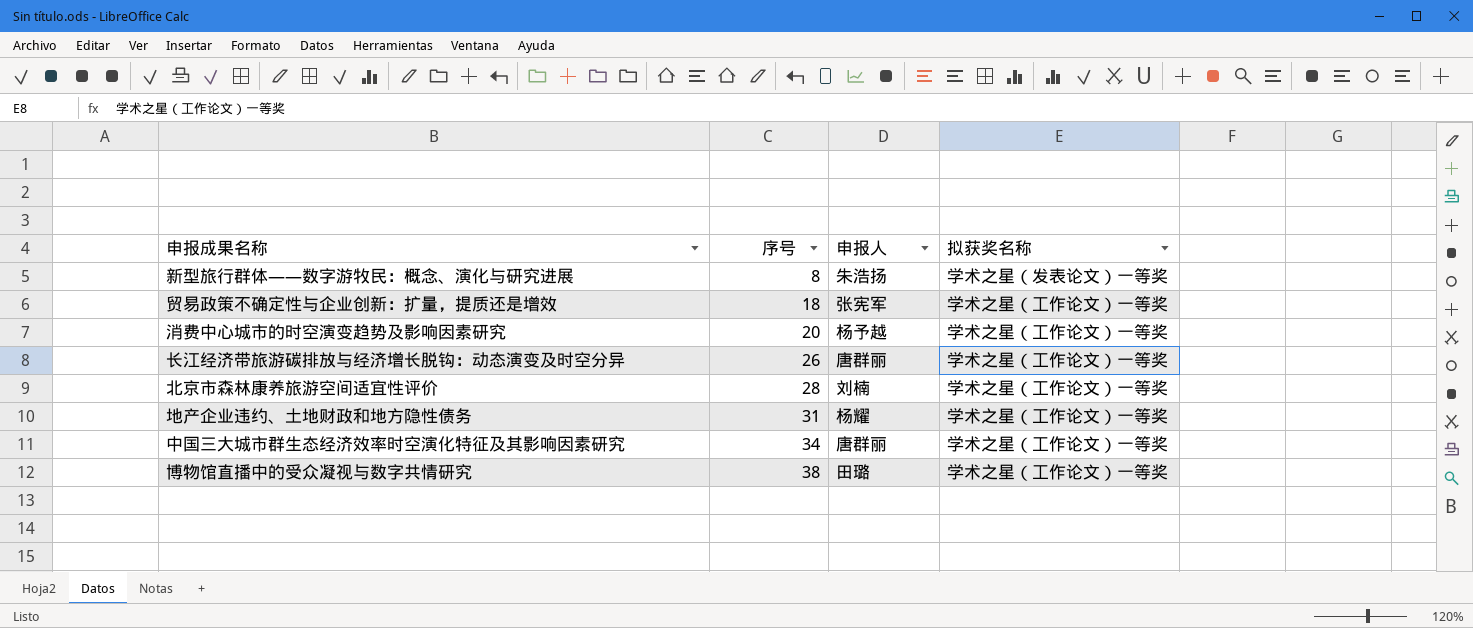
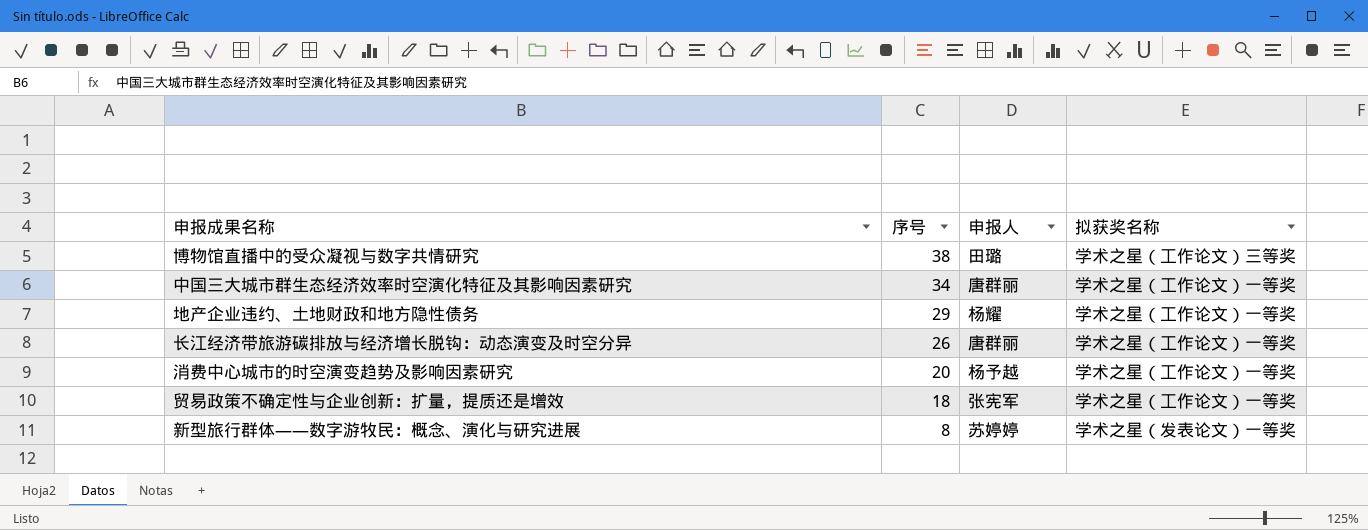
row order: 序号 ascending -> 序号 descending
row 北京市森林康养旅游空间适宜性评价: 28 | 刘楠 | 学术之星（工作论文）一等奖 -> none
博物馆直播中的受众凝视与数字共情研究 | 拟获奖名称: 学术之星（工作论文）一等奖 -> 学术之星（工作论文）三等奖
地产企业违约、土地财政和地方隐性债务 | 序号: 31 -> 29
新型旅行群体——数字游牧民：概念、演化与研究进展 | 申报人: 朱浩扬 -> 苏婷婷

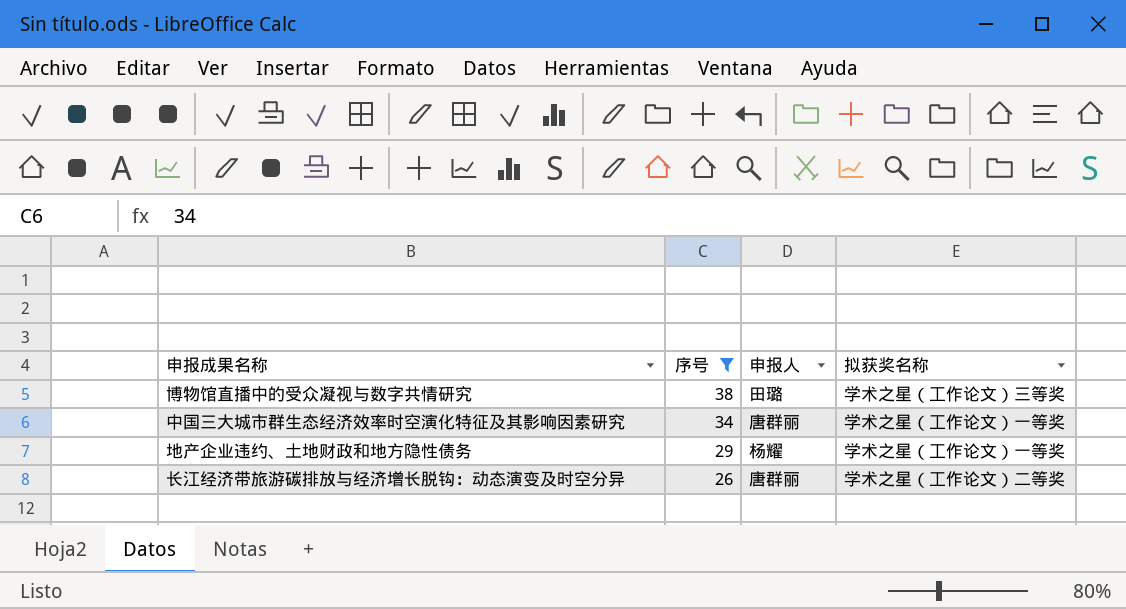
filter: none -> 序号 >= 26
长江经济带旅游碳排放与经济增长脱钩：动态演变及时空分异 | 拟获奖名称: 学术之星（工作论文）一等奖 -> 学术之星（工作论文）二等奖

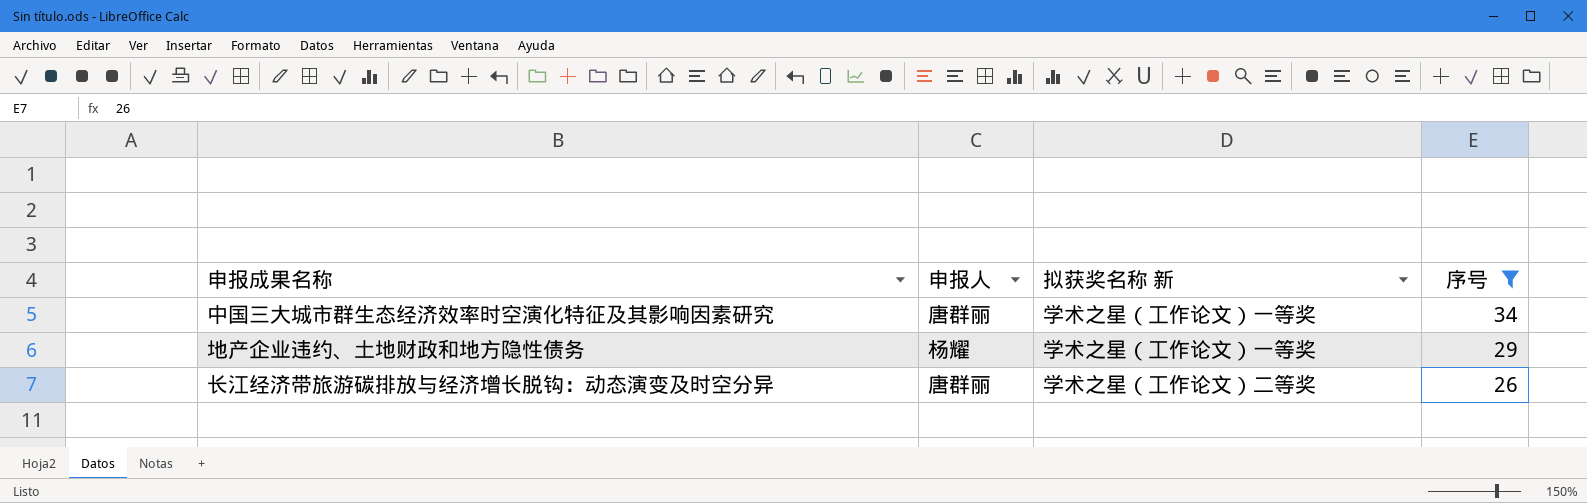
column name: 拟获奖名称 -> 拟获奖名称 新
column 序号 | position: 2 -> 4
row 博物馆直播中的受众凝视与数字共情研究: 38 | 田璐 | 学术之星（工作论文）三等奖 -> none

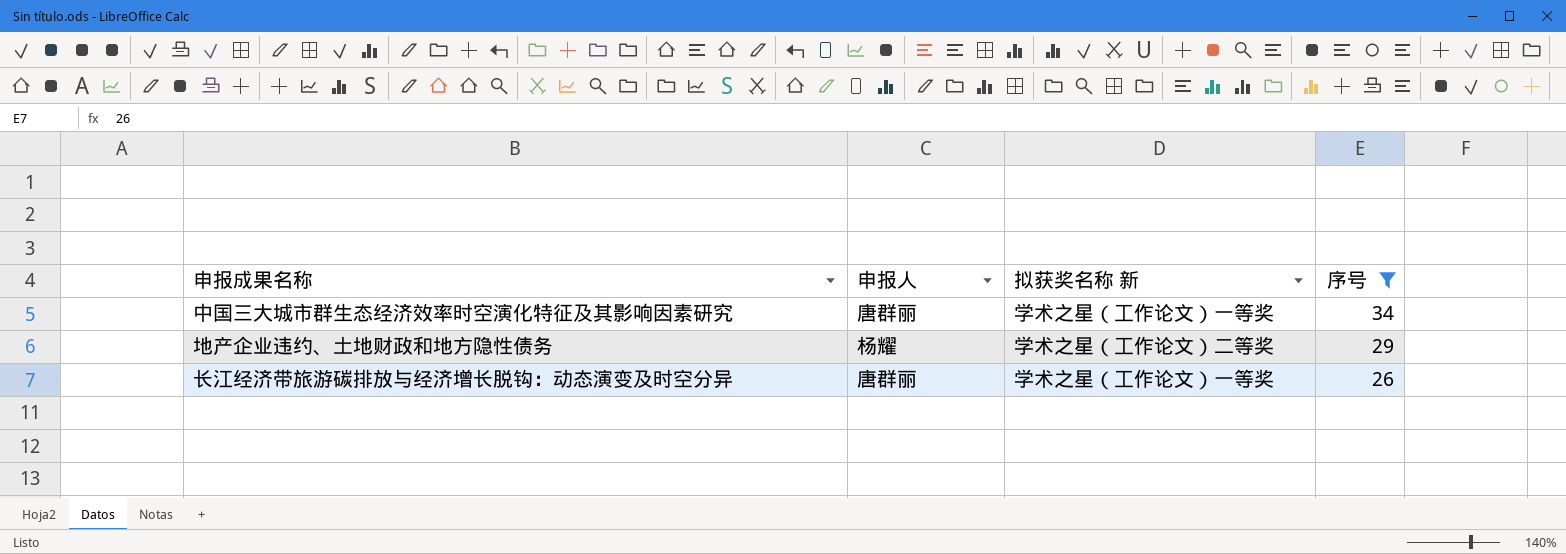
地产企业违约、土地财政和地方隐性债务 | 拟获奖名称 新: 学术之星（工作论文）一等奖 -> 学术之星（工作论文）二等奖
长江经济带旅游碳排放与经济增长脱钩：动态演变及时空分异 | 拟获奖名称 新: 学术之星（工作论文）二等奖 -> 学术之星（工作论文）一等奖

